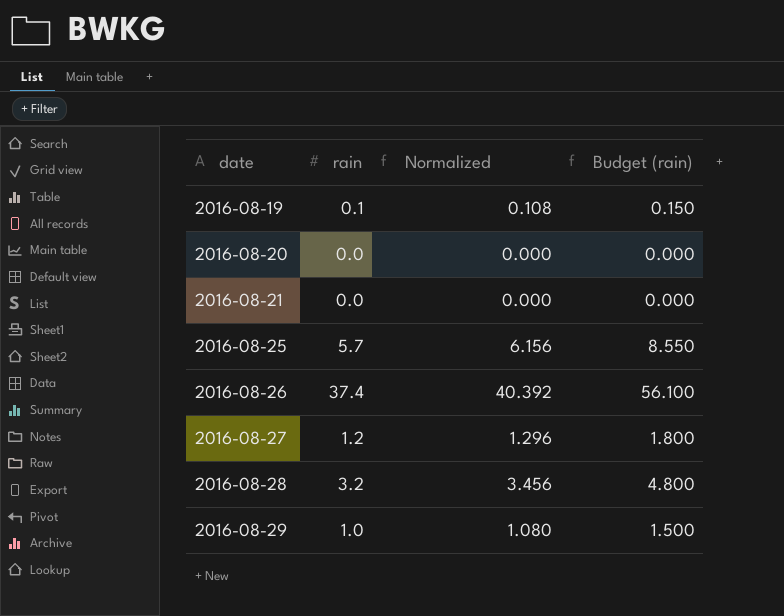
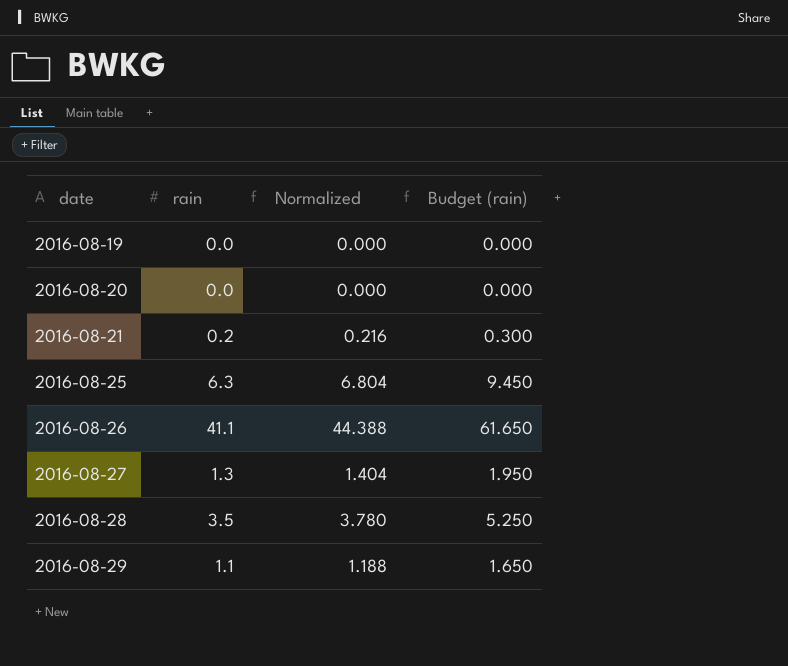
2016-08-19 | rain: 0.1 -> 0.0
2016-08-19 | Normalized: 0.108 -> 0.000
2016-08-19 | Budget (rain): 0.150 -> 0.000
2016-08-21 | rain: 0.0 -> 0.2
2016-08-21 | Normalized: 0.000 -> 0.216
2016-08-21 | Budget (rain): 0.000 -> 0.300
2016-08-25 | rain: 5.7 -> 6.3
2016-08-25 | Normalized: 6.156 -> 6.804
2016-08-25 | Budget (rain): 8.550 -> 9.450
2016-08-26 | rain: 37.4 -> 41.1
2016-08-26 | Normalized: 40.392 -> 44.388
2016-08-26 | Budget (rain): 56.100 -> 61.650
2016-08-27 | rain: 1.2 -> 1.3
2016-08-27 | Normalized: 1.296 -> 1.404
2016-08-27 | Budget (rain): 1.800 -> 1.950
2016-08-28 | rain: 3.2 -> 3.5
2016-08-28 | Normalized: 3.456 -> 3.780
2016-08-28 | Budget (rain): 4.800 -> 5.250
2016-08-29 | rain: 1.0 -> 1.1
2016-08-29 | Normalized: 1.080 -> 1.188
2016-08-29 | Budget (rain): 1.500 -> 1.650

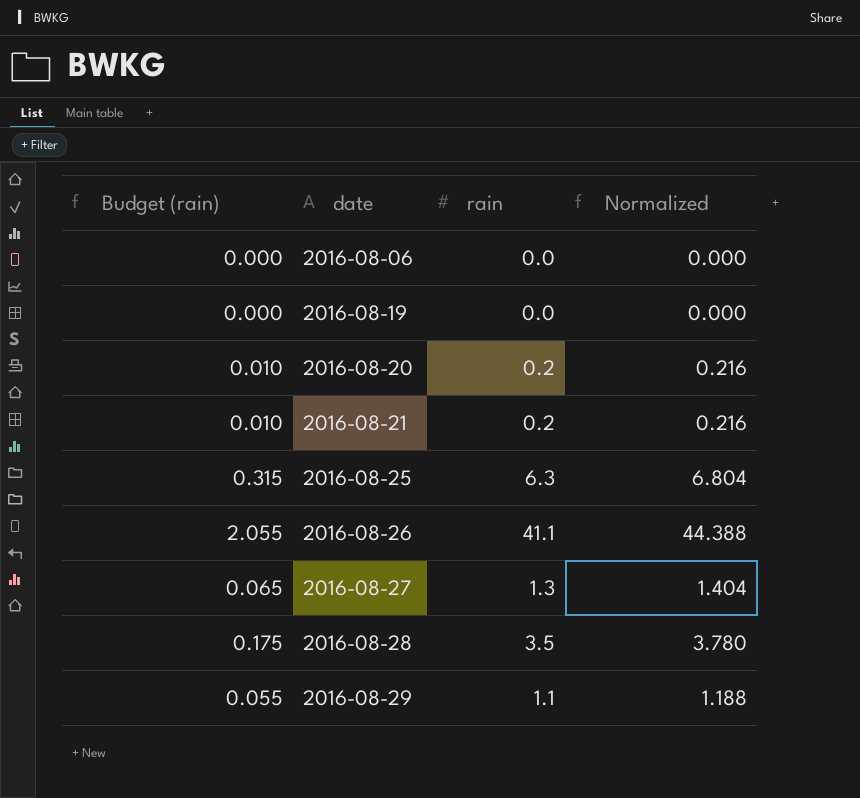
column Budget (rain) | formula: [rain] * 1.5 -> [rain] * 0.05
column Budget (rain) | position: 4 -> 1
row 2016-08-06: none -> 0.000 | 0.0 | 0.000
2016-08-20 | rain: 0.0 -> 0.2
2016-08-20 | Normalized: 0.000 -> 0.216

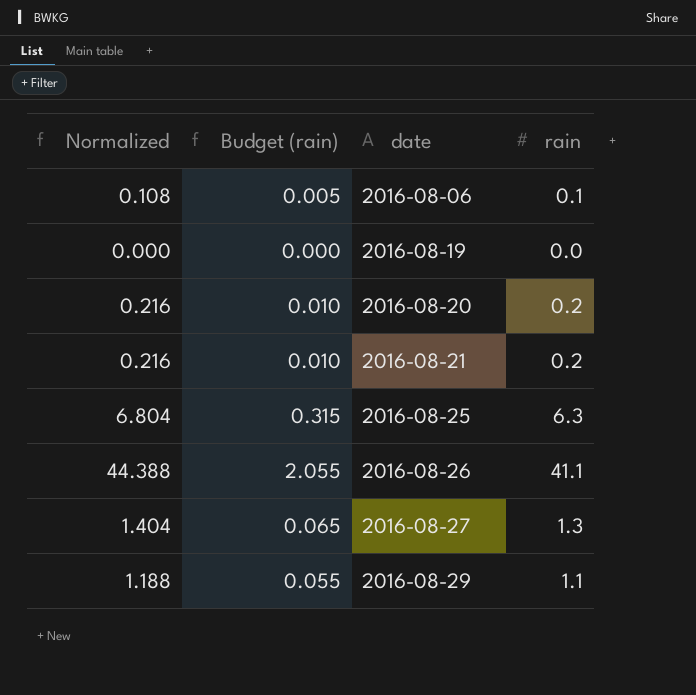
column Normalized | position: 4 -> 1
row 2016-08-28: 0.175 | 3.5 | 3.780 -> none
2016-08-06 | Normalized: 0.000 -> 0.108
2016-08-06 | Budget (rain): 0.000 -> 0.005
2016-08-06 | rain: 0.0 -> 0.1

